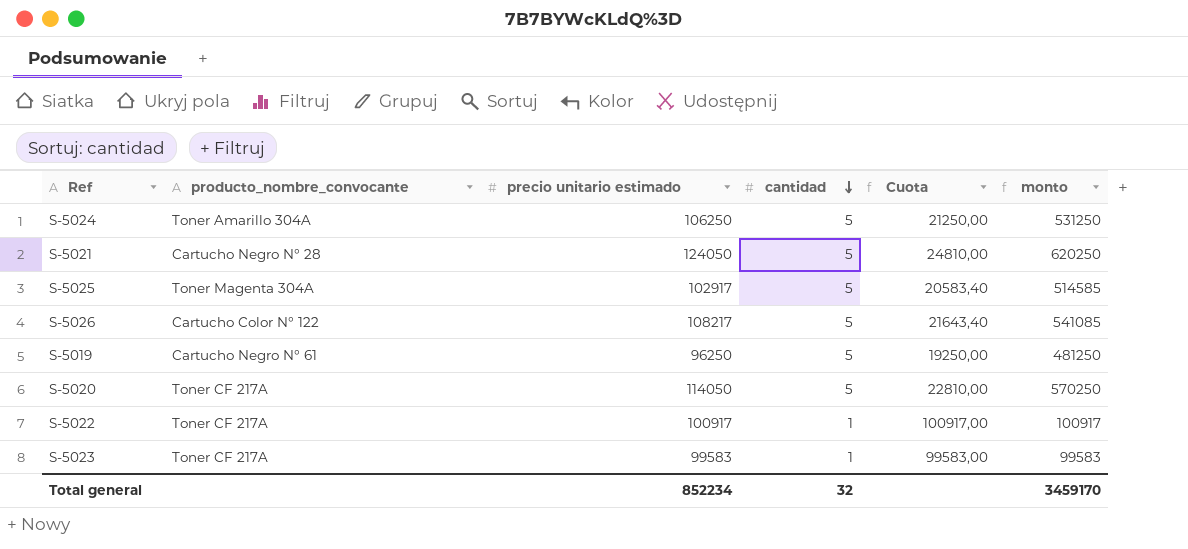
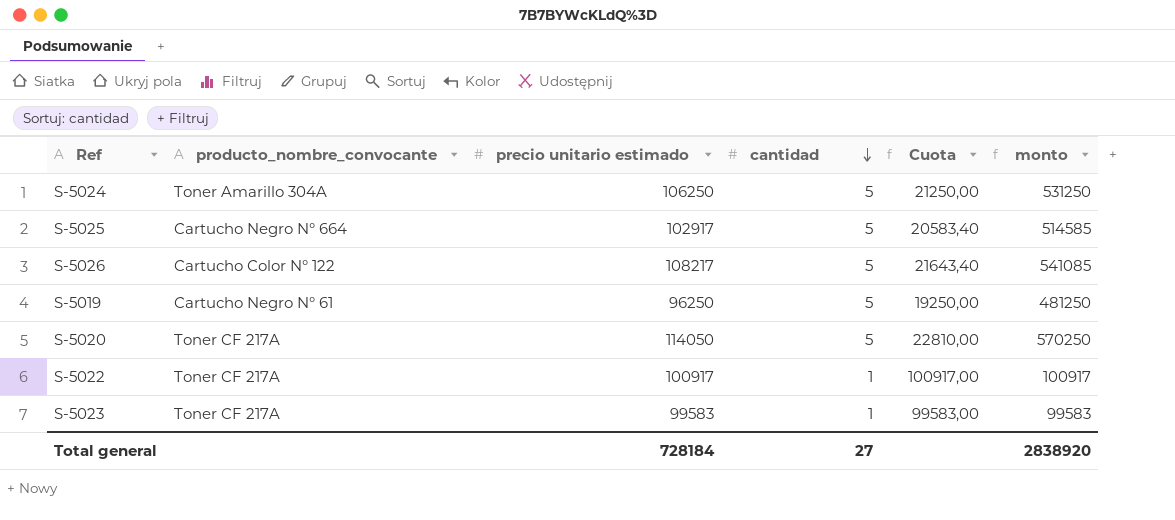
row S-5021: Cartucho Negro N° 28 | 124050 | 5 | 24810,00 | 620250 -> none
S-5025 | producto_nombre_convocante: Toner Magenta 304A -> Cartucho Negro N° 664
Total general | precio unitario estimado: 852234 -> 728184
Total general | cantidad: 32 -> 27
Total general | monto: 3459170 -> 2838920

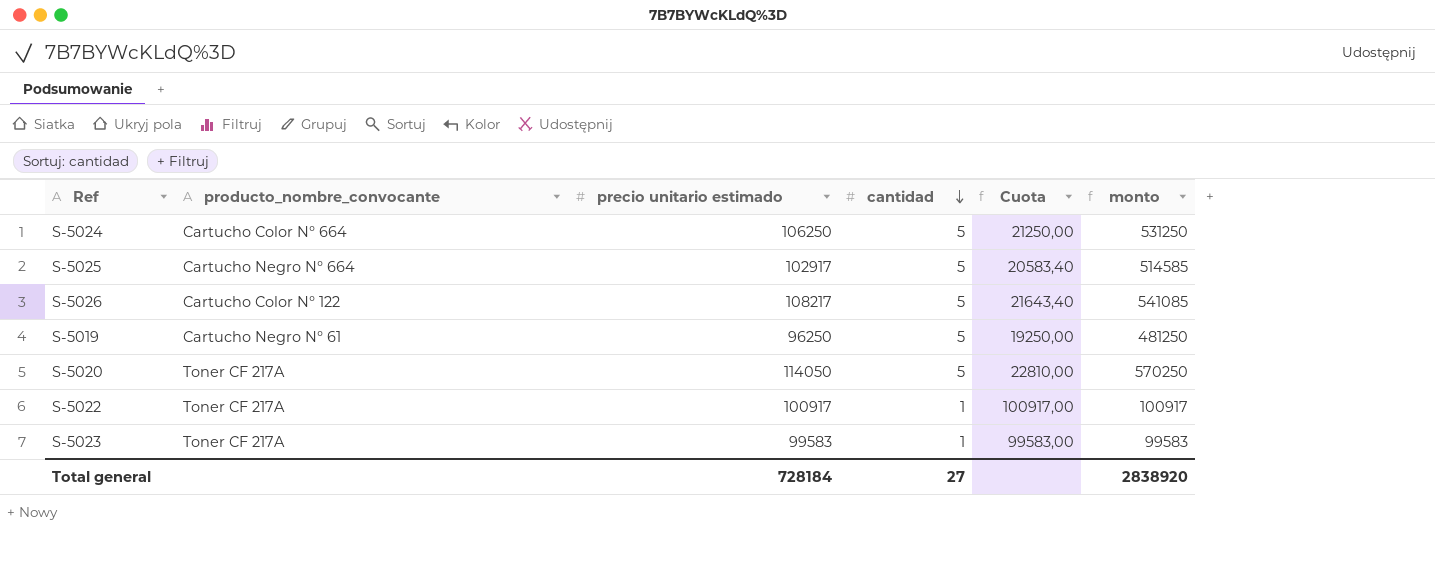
S-5024 | producto_nombre_convocante: Toner Amarillo 304A -> Cartucho Color N° 664

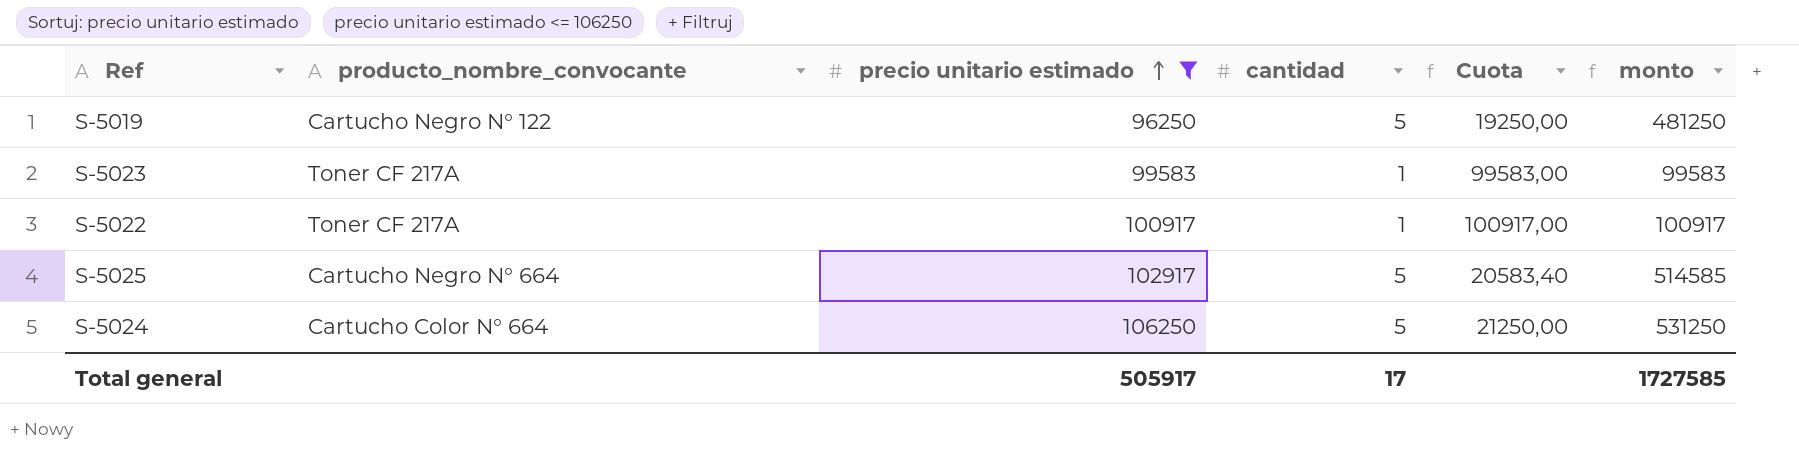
filter: none -> precio unitario estimado <= 106250
row order: cantidad descending -> precio unitario estimado ascending
S-5019 | producto_nombre_convocante: Cartucho Negro N° 61 -> Cartucho Negro N° 122
Total general | precio unitario estimado: 728184 -> 505917
Total general | cantidad: 27 -> 17
Total general | monto: 2838920 -> 1727585

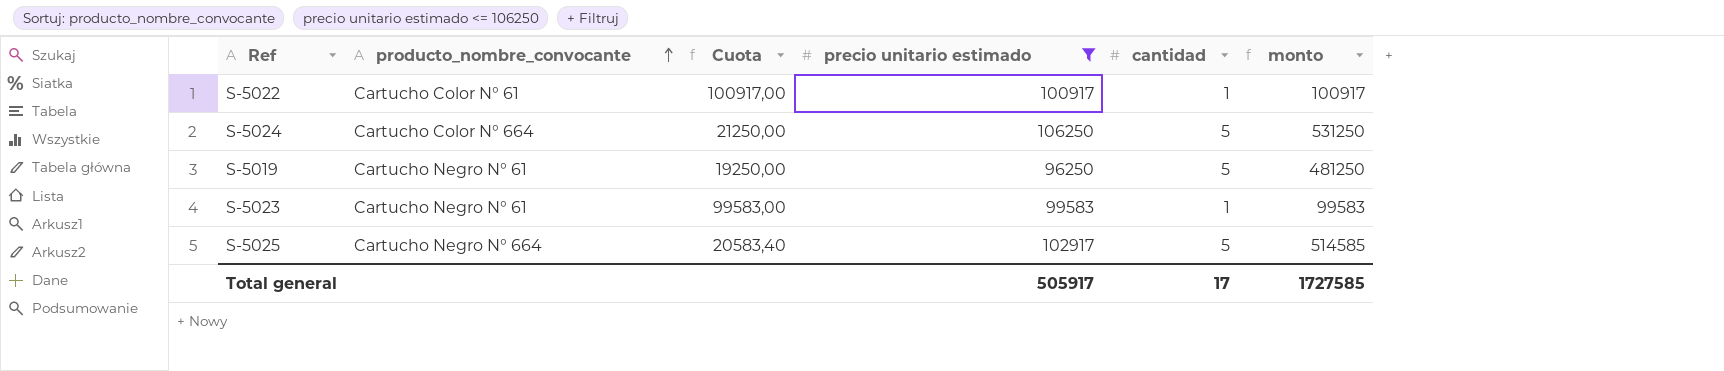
row order: precio unitario estimado ascending -> producto_nombre_convocante ascending
column Cuota | position: 5 -> 3
S-5022 | producto_nombre_convocante: Toner CF 217A -> Cartucho Color N° 61
S-5019 | producto_nombre_convocante: Cartucho Negro N° 122 -> Cartucho Negro N° 61
S-5023 | producto_nombre_convocante: Toner CF 217A -> Cartucho Negro N° 61

